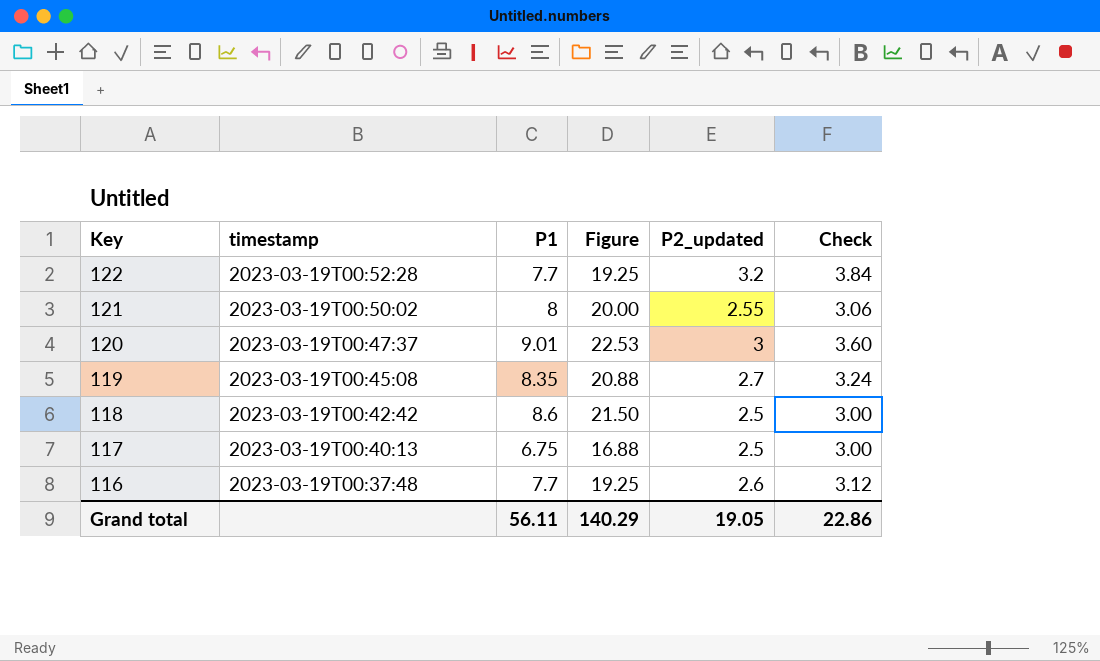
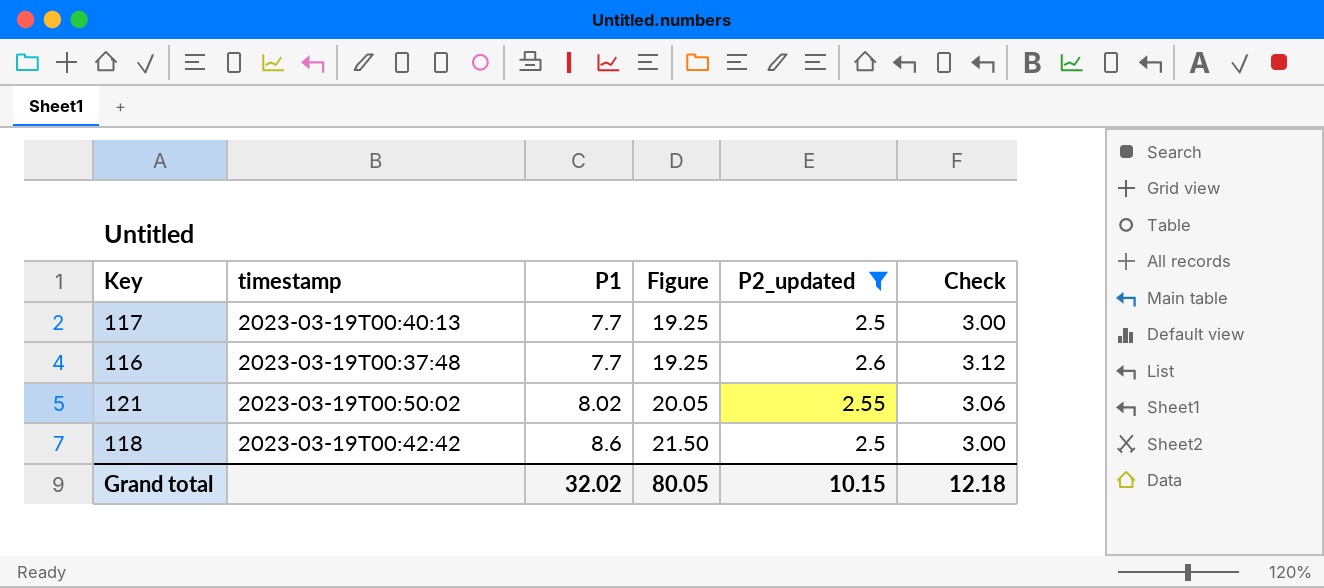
filter: none -> P2_updated <= 2.6
row order: Key descending -> P1 ascending
117 | P1: 6.75 -> 7.7
117 | Figure: 16.88 -> 19.25
121 | P1: 8 -> 8.02
121 | Figure: 20.00 -> 20.05
Grand total | P1: 56.11 -> 32.02
Grand total | Figure: 140.29 -> 80.05
Grand total | P2_updated: 19.05 -> 10.15
Grand total | Check: 22.86 -> 12.18

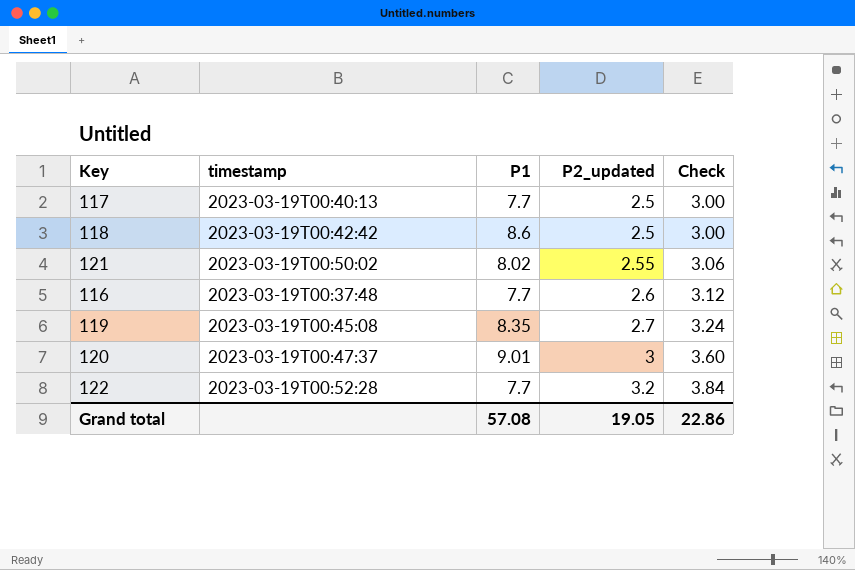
filter: P2_updated <= 2.6 -> none
row order: P1 ascending -> P2_updated ascending
column Figure | formula: [P1] * 2.5 -> none
Grand total | P1: 32.02 -> 57.08
Grand total | P2_updated: 10.15 -> 19.05
Grand total | Check: 12.18 -> 22.86

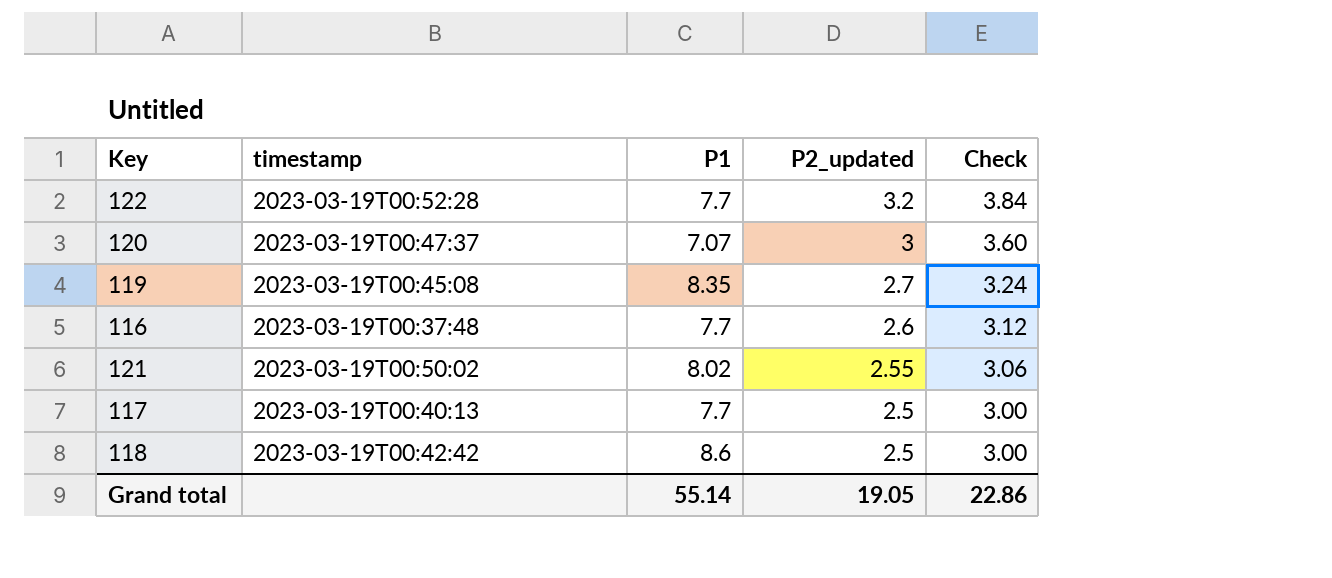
row order: P2_updated ascending -> P2_updated descending
120 | P1: 9.01 -> 7.07
Grand total | P1: 57.08 -> 55.14

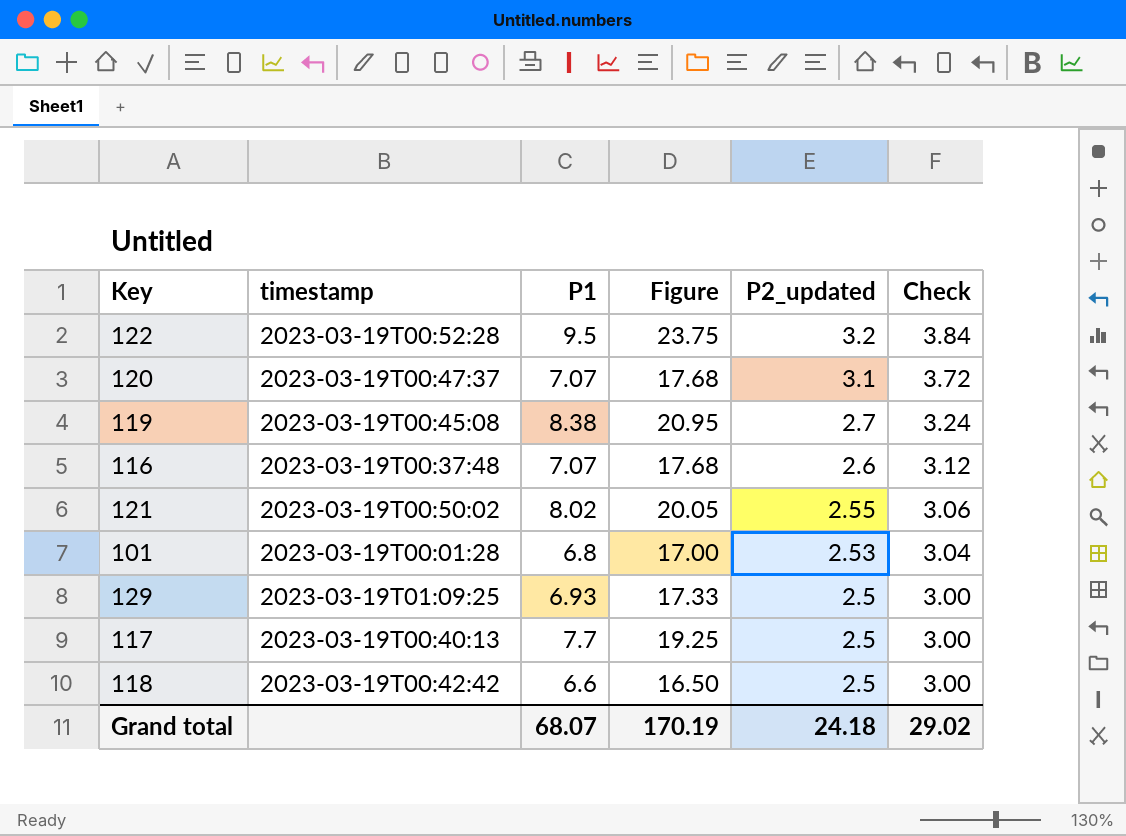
column Figure | formula: none -> [P1] * 2.5
122 | P1: 7.7 -> 9.5
120 | P2_updated: 3 -> 3.1
120 | Check: 3.60 -> 3.72
119 | P1: 8.35 -> 8.38
116 | P1: 7.7 -> 7.07
row 101: none -> 2023-03-19T00:01:28 | 6.8 | 17.00 | 2.53 | 3.04
row 129: none -> 2023-03-19T01:09:25 | 6.93 | 17.33 | 2.5 | 3.00
118 | P1: 8.6 -> 6.6
Grand total | P1: 55.14 -> 68.07
Grand total | P2_updated: 19.05 -> 24.18
Grand total | Check: 22.86 -> 29.02

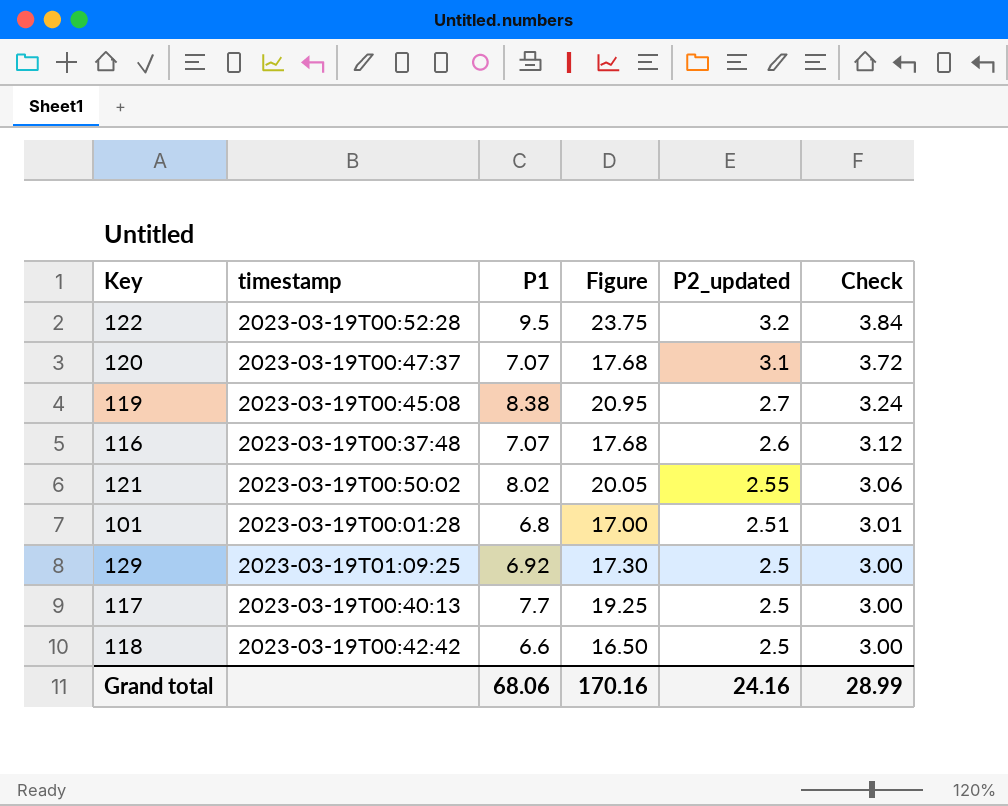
101 | P2_updated: 2.53 -> 2.51
101 | Check: 3.04 -> 3.01
129 | P1: 6.93 -> 6.92
129 | Figure: 17.33 -> 17.30
Grand total | P1: 68.07 -> 68.06
Grand total | Figure: 170.19 -> 170.16
Grand total | P2_updated: 24.18 -> 24.16
Grand total | Check: 29.02 -> 28.99

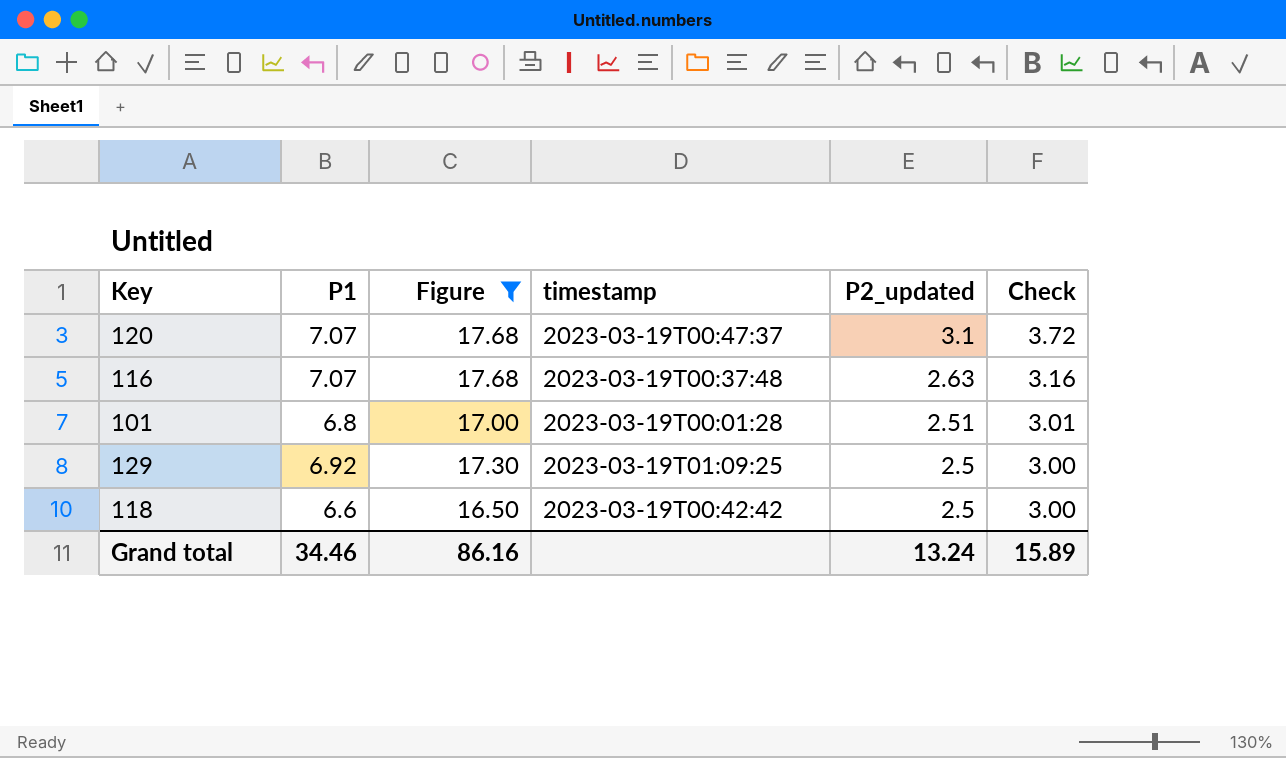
filter: none -> Figure <= 17.68
column timestamp | position: 2 -> 4
116 | P2_updated: 2.6 -> 2.63
116 | Check: 3.12 -> 3.16
Grand total | P1: 68.06 -> 34.46
Grand total | Figure: 170.16 -> 86.16
Grand total | P2_updated: 24.16 -> 13.24
Grand total | Check: 28.99 -> 15.89

